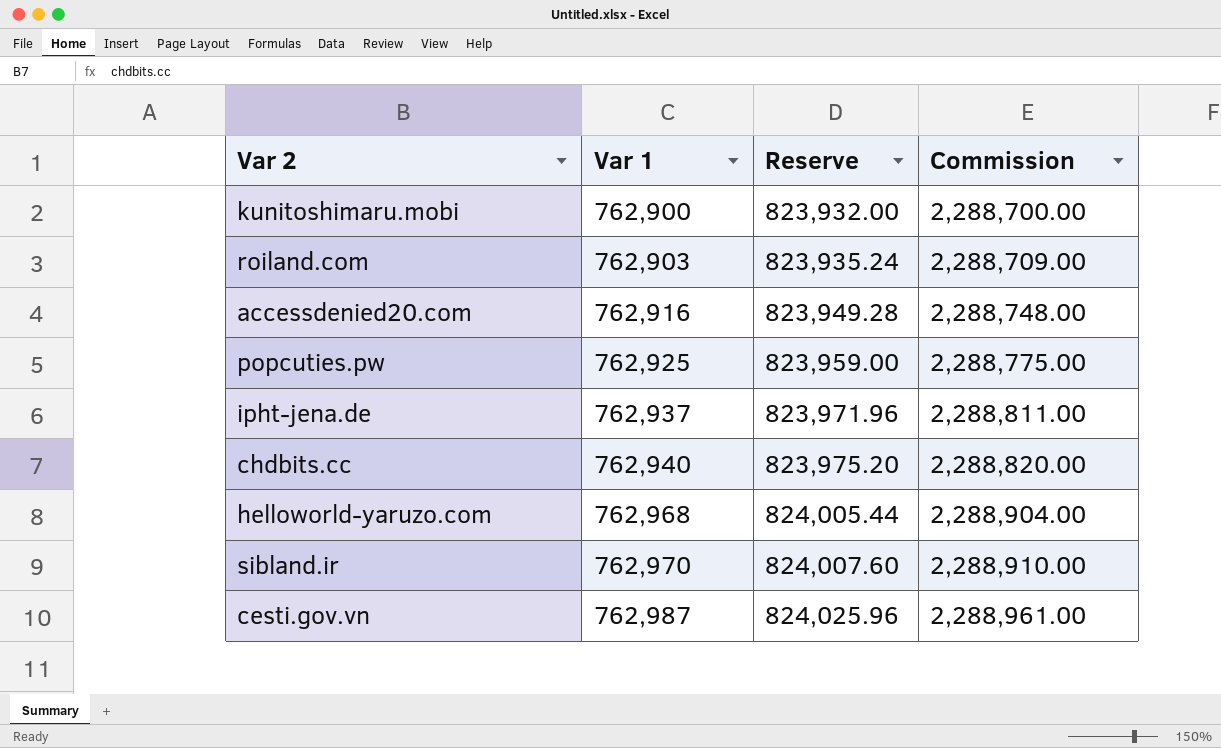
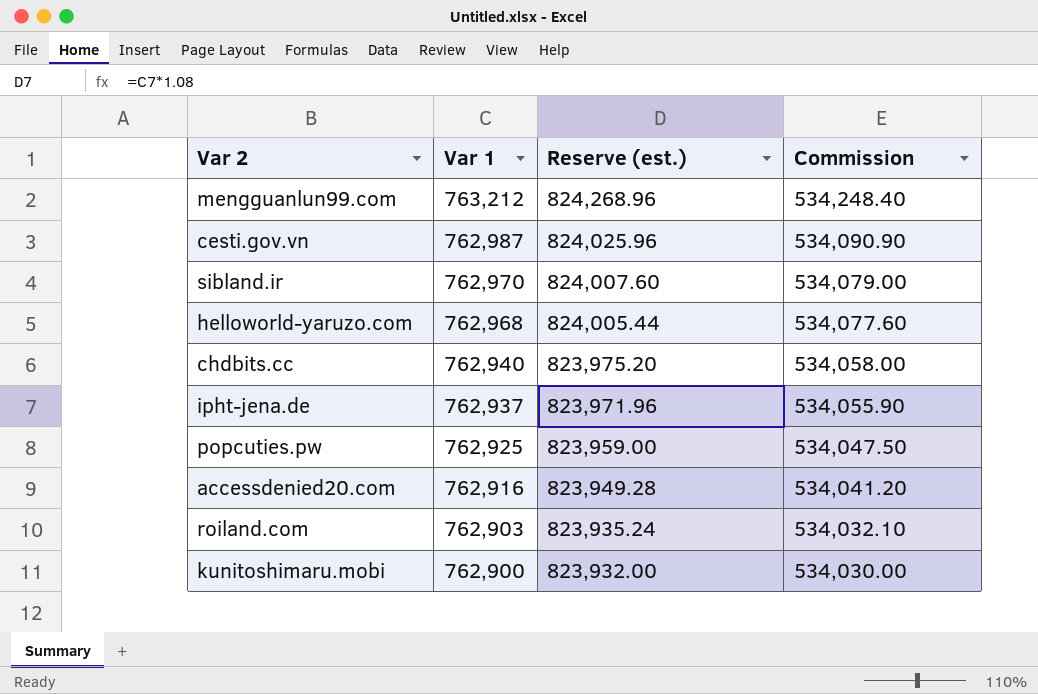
row order: Var 1 ascending -> Var 1 descending
column name: Reserve -> Reserve (est.)
column Commission | formula: [Var 1] * 3 -> [Var 1] * 0.7
row mengguanlun99.com: none -> 763,212 | 824,268.96 | 534,248.40

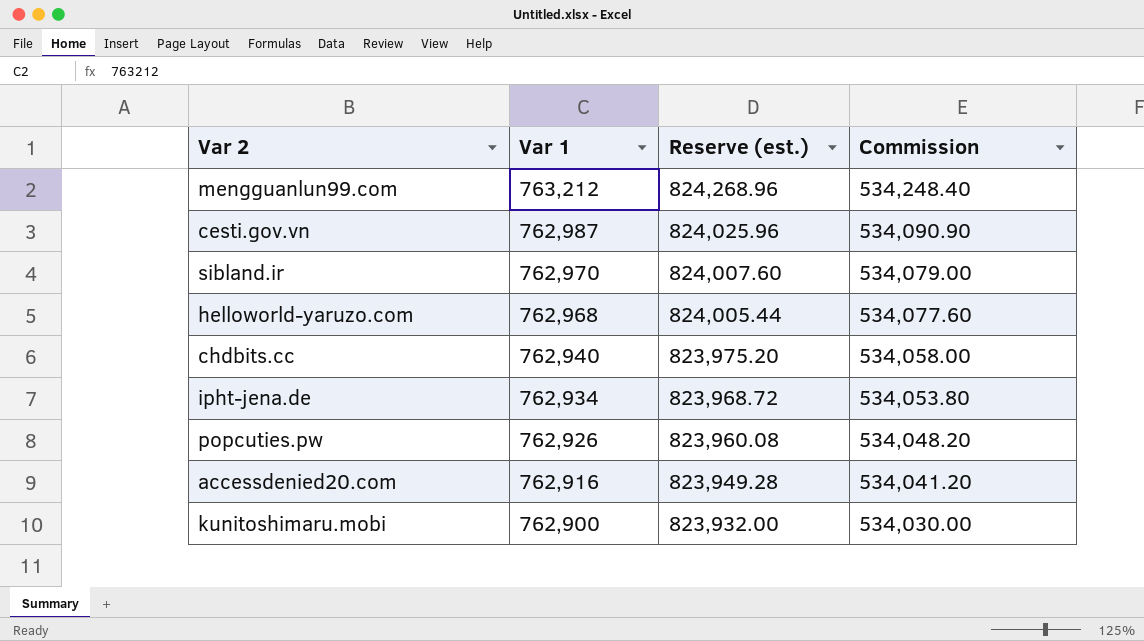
row roiland.com: 762,903 | 823,935.24 | 534,032.10 -> none
ipht-jena.de | Var 1: 762,937 -> 762,934
ipht-jena.de | Reserve (est.): 823,971.96 -> 823,968.72
ipht-jena.de | Commission: 534,055.90 -> 534,053.80
popcuties.pw | Var 1: 762,925 -> 762,926
popcuties.pw | Reserve (est.): 823,959.00 -> 823,960.08
popcuties.pw | Commission: 534,047.50 -> 534,048.20

